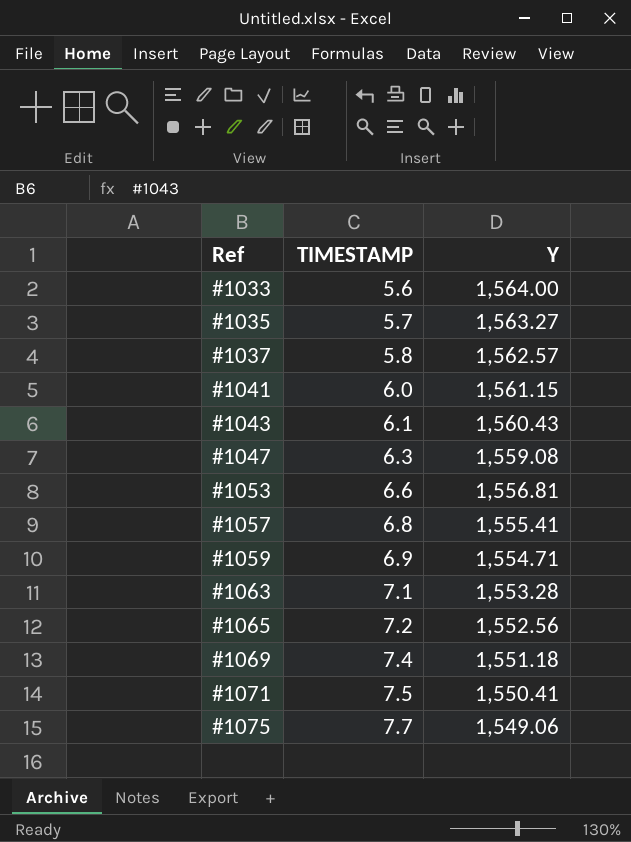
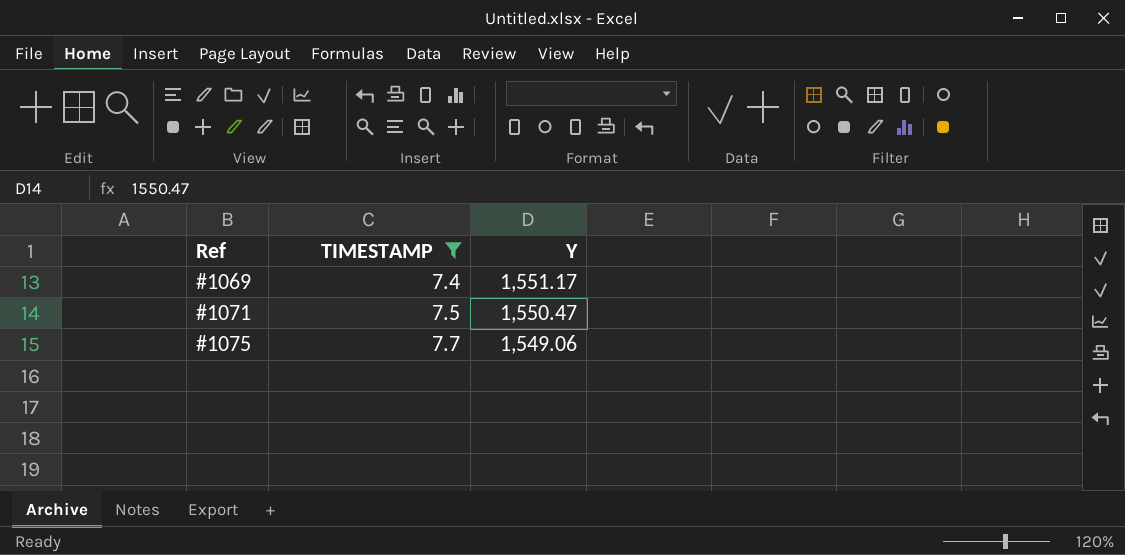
filter: none -> TIMESTAMP >= 7.4
#1069 | Y: 1,551.18 -> 1,551.17
#1071 | Y: 1,550.41 -> 1,550.47

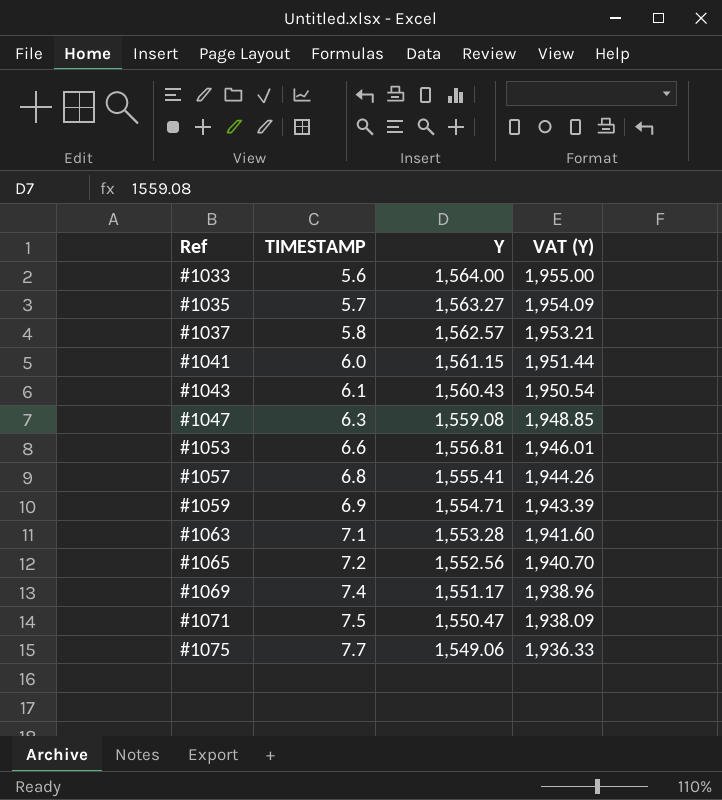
filter: TIMESTAMP >= 7.4 -> none
column VAT (Y) | formula: none -> [Y] * 1.25

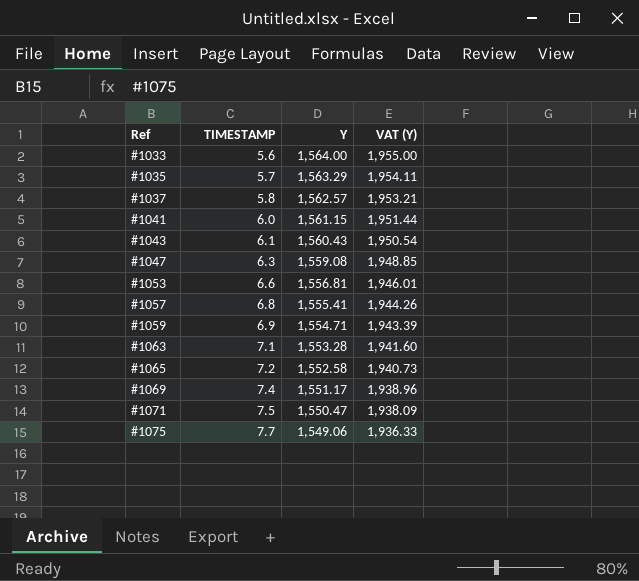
#1035 | Y: 1,563.27 -> 1,563.29
#1035 | VAT (Y): 1,954.09 -> 1,954.11
#1065 | Y: 1,552.56 -> 1,552.58
#1065 | VAT (Y): 1,940.70 -> 1,940.73

